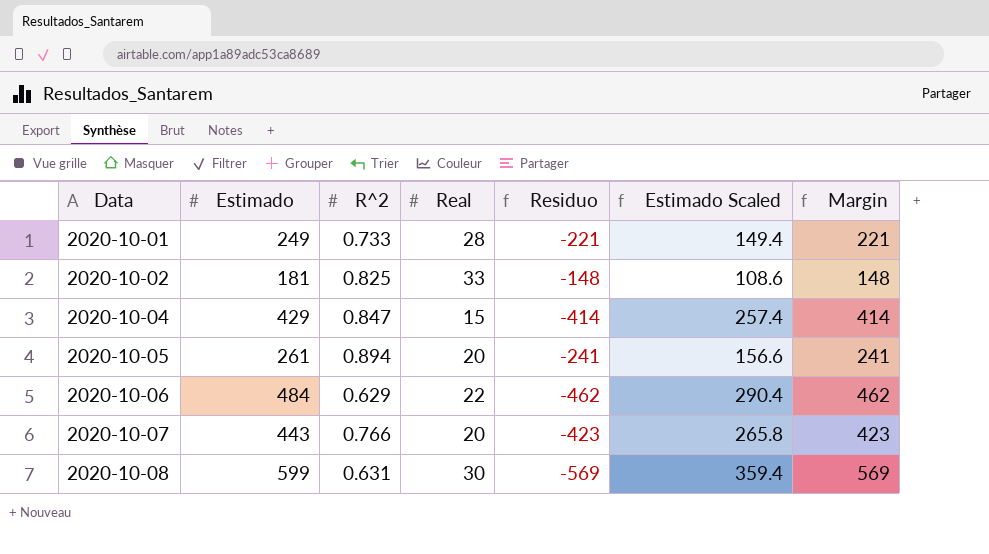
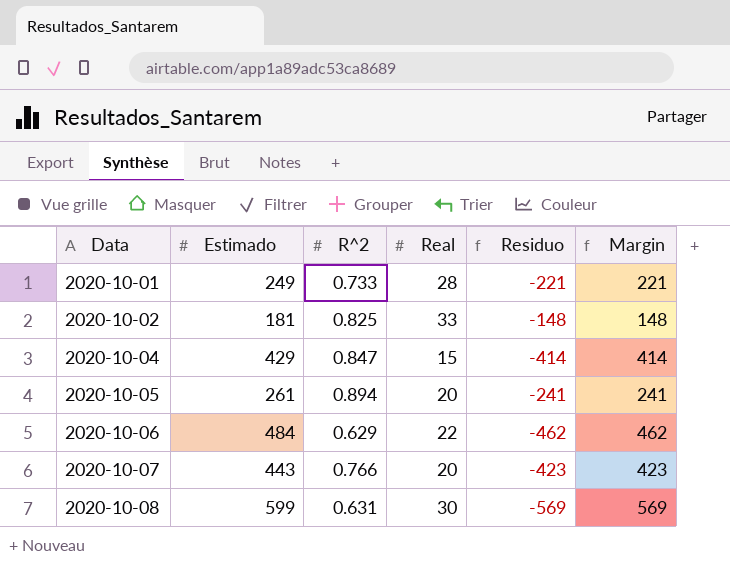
column Estimado Scaled | formula: [Estimado] * 0.6 -> none

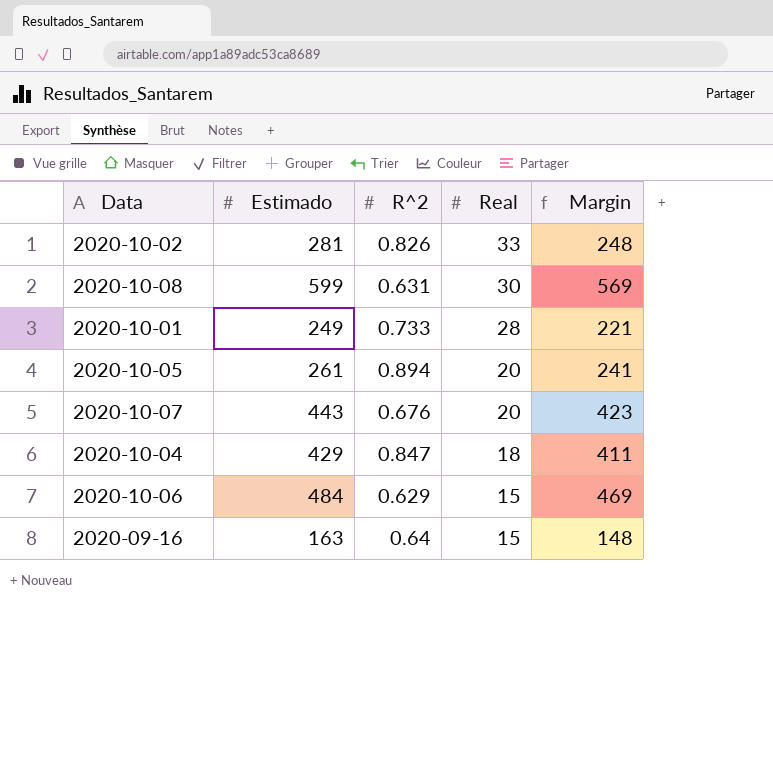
row order: Data ascending -> Real descending
column Residuo | formula: [Real] - [Estimado] -> none
2020-10-02 | Estimado: 181 -> 281
2020-10-02 | R^2: 0.825 -> 0.826
2020-10-02 | Margin: 148 -> 248
2020-10-07 | R^2: 0.766 -> 0.676
2020-10-04 | Real: 15 -> 18
2020-10-04 | Margin: 414 -> 411
2020-10-06 | Real: 22 -> 15
2020-10-06 | Margin: 462 -> 469
row 2020-09-16: none -> 163 | 0.64 | 15 | 148

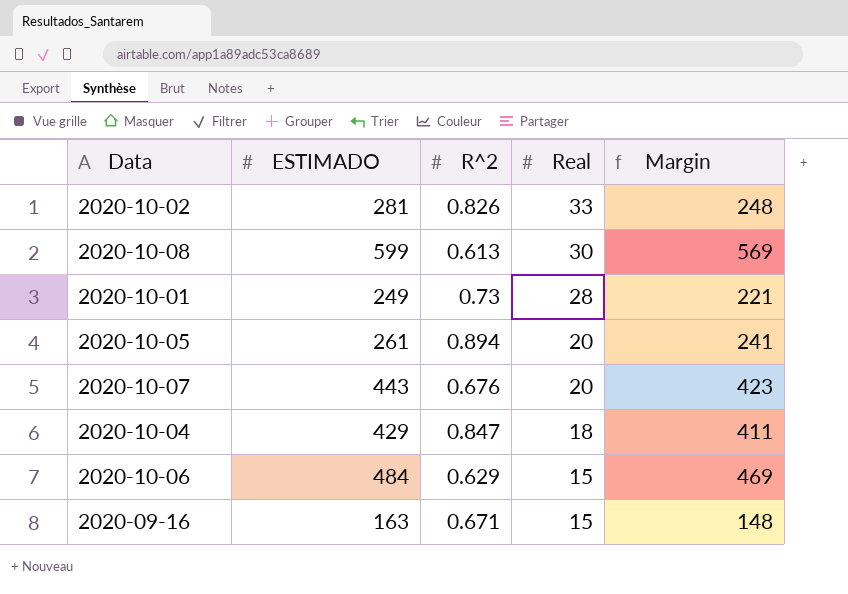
column name: Estimado -> ESTIMADO
2020-10-08 | R^2: 0.631 -> 0.613
2020-10-01 | R^2: 0.733 -> 0.73
2020-09-16 | R^2: 0.64 -> 0.671

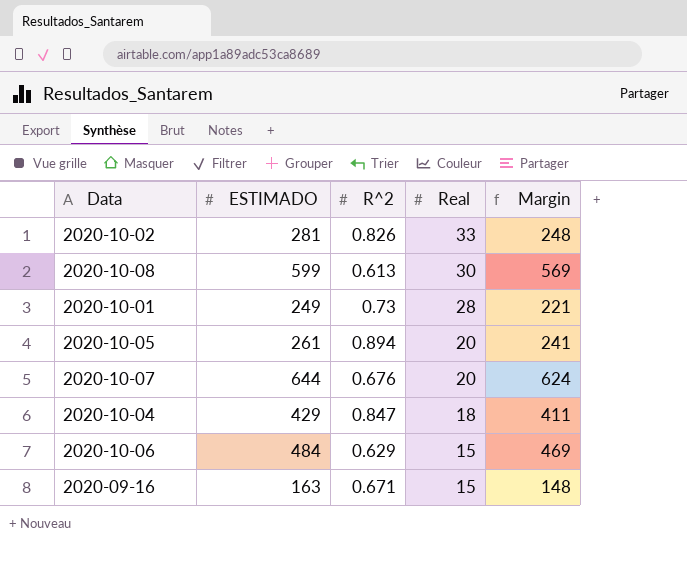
2020-10-07 | ESTIMADO: 443 -> 644
2020-10-07 | Margin: 423 -> 624

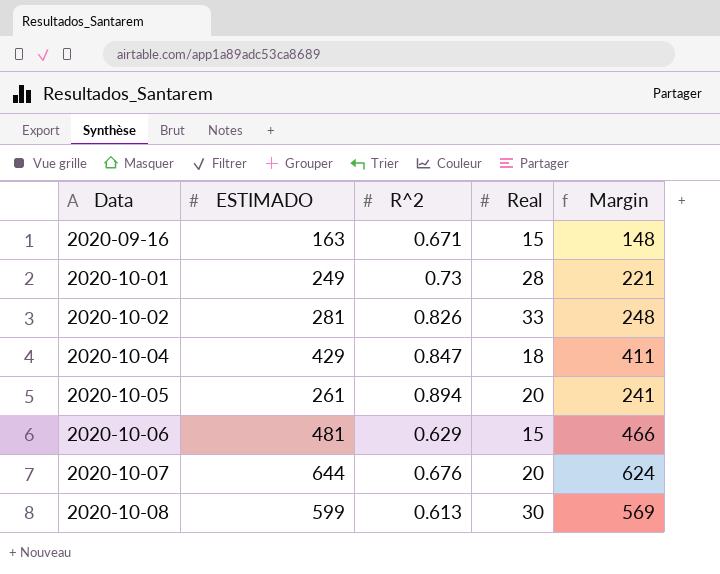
row order: Real descending -> Data ascending
2020-10-06 | ESTIMADO: 484 -> 481
2020-10-06 | Margin: 469 -> 466

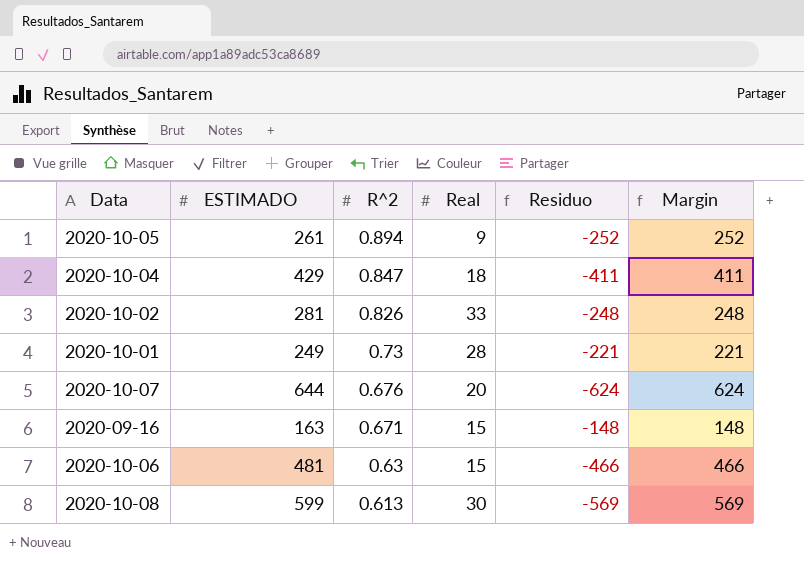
row order: Data ascending -> R^2 descending
column Residuo | formula: none -> [Real] - [ESTIMADO]
2020-10-05 | Real: 20 -> 9
2020-10-05 | Margin: 241 -> 252
2020-10-06 | R^2: 0.629 -> 0.63

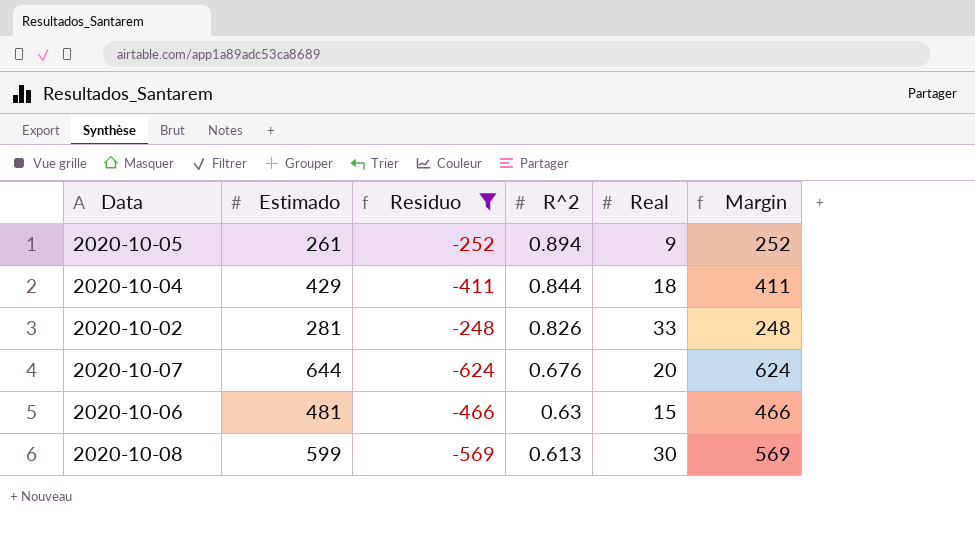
filter: none -> Residuo <= -248
column name: ESTIMADO -> Estimado
column Residuo | position: 5 -> 3
2020-10-04 | R^2: 0.847 -> 0.844

